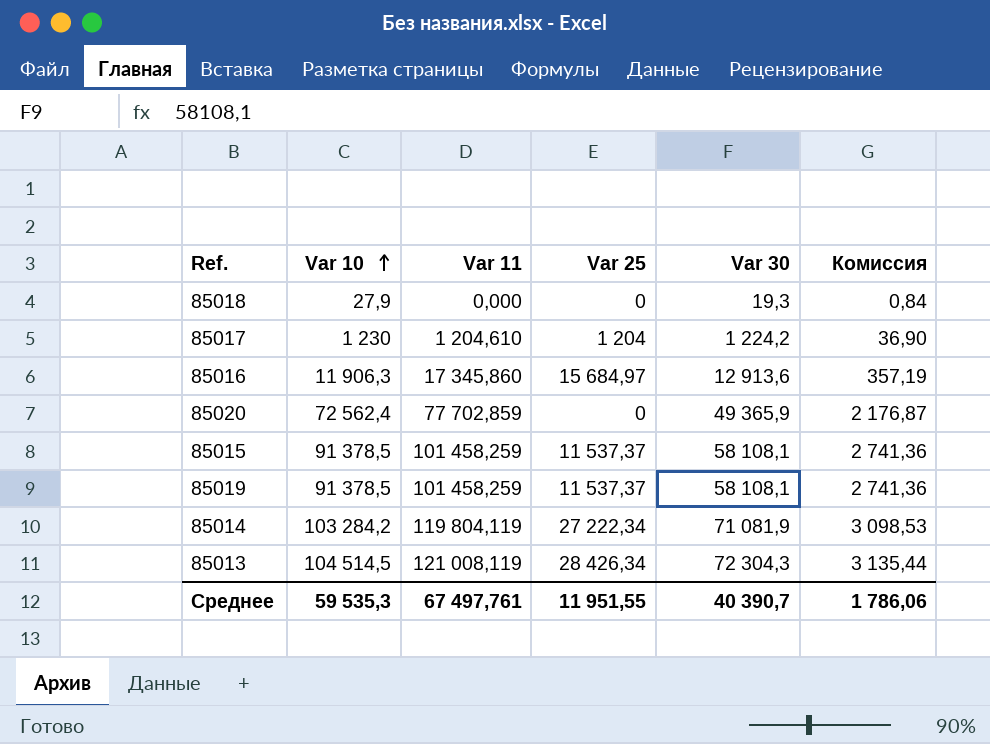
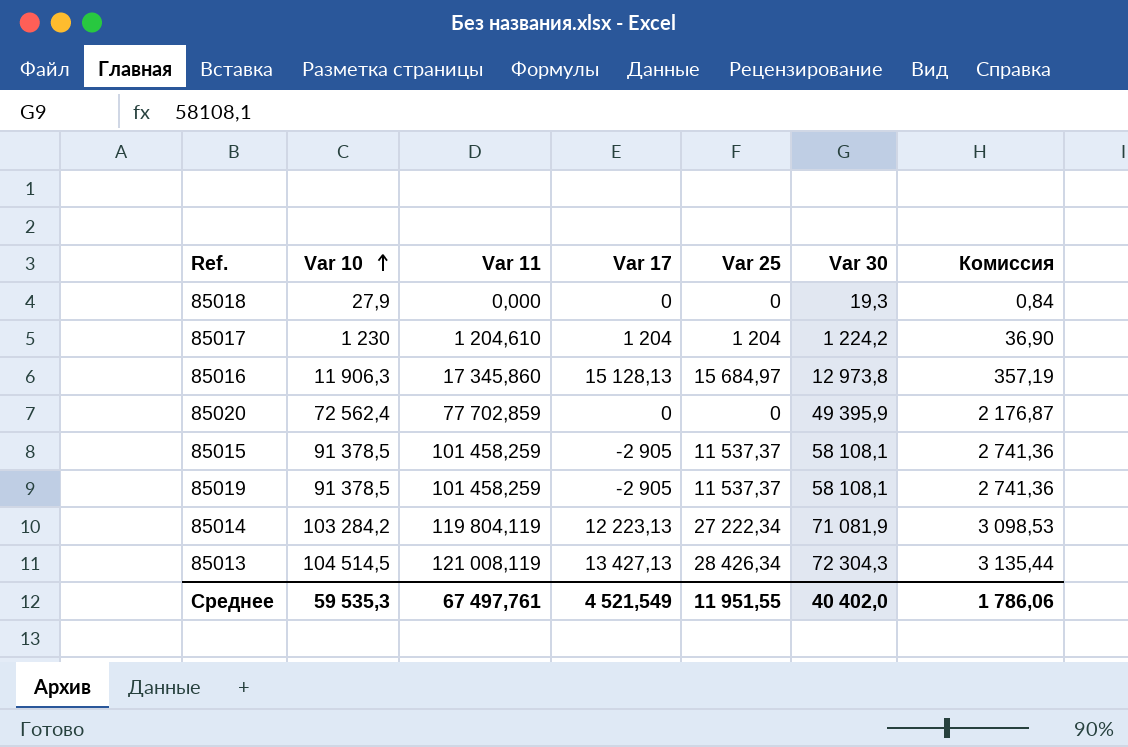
column Var 17 | position: none -> 4
85016 | Var 30: 12 913,6 -> 12 973,8
85020 | Var 30: 49 365,9 -> 49 395,9
Среднее | Var 30: 40 390,7 -> 40 402,0

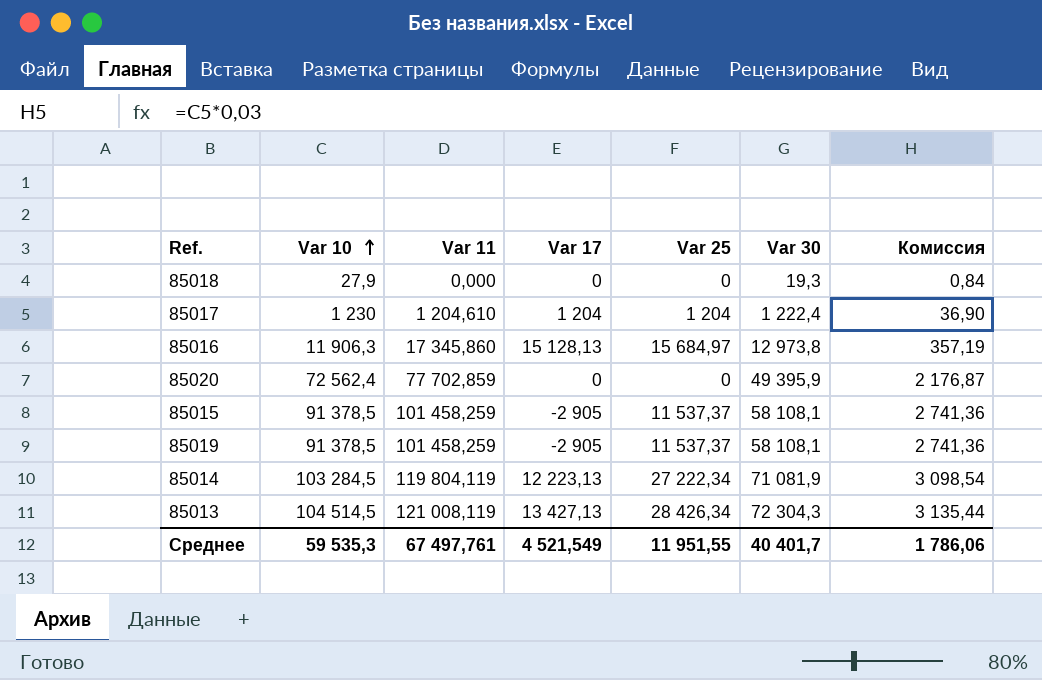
85017 | Var 30: 1 224,2 -> 1 222,4
85014 | Var 10: 103 284,2 -> 103 284,5
85014 | Комиссия: 3 098,53 -> 3 098,54
Среднее | Var 30: 40 402,0 -> 40 401,7

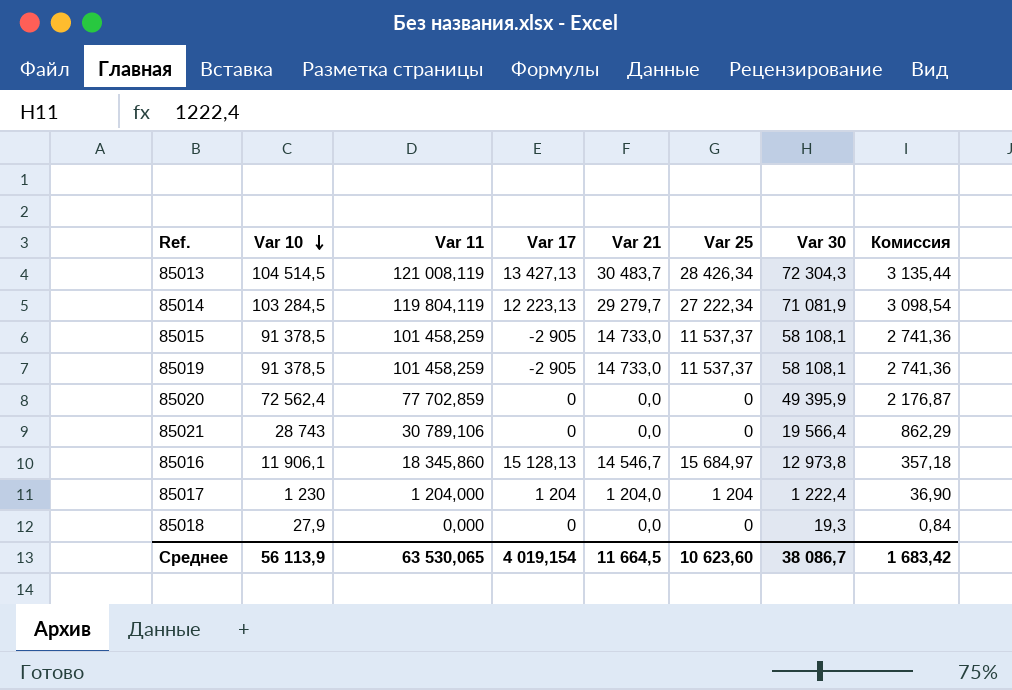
row order: Var 10 ascending -> Var 10 descending
column Var 21 | position: none -> 5
row 85021: none -> 28 743 | 30 789,106 | 0 | 0,0 | 0 | 19 566,4 | 862,29
85016 | Var 10: 11 906,3 -> 11 906,1
85016 | Var 11: 17 345,860 -> 18 345,860
85016 | Комиссия: 357,19 -> 357,18
85017 | Var 11: 1 204,610 -> 1 204,000
Среднее | Var 10: 59 535,3 -> 56 113,9
Среднее | Var 11: 67 497,761 -> 63 530,065
Среднее | Var 17: 4 521,549 -> 4 019,154
Среднее | Var 25: 11 951,55 -> 10 623,60
Среднее | Var 30: 40 401,7 -> 38 086,7
Среднее | Комиссия: 1 786,06 -> 1 683,42

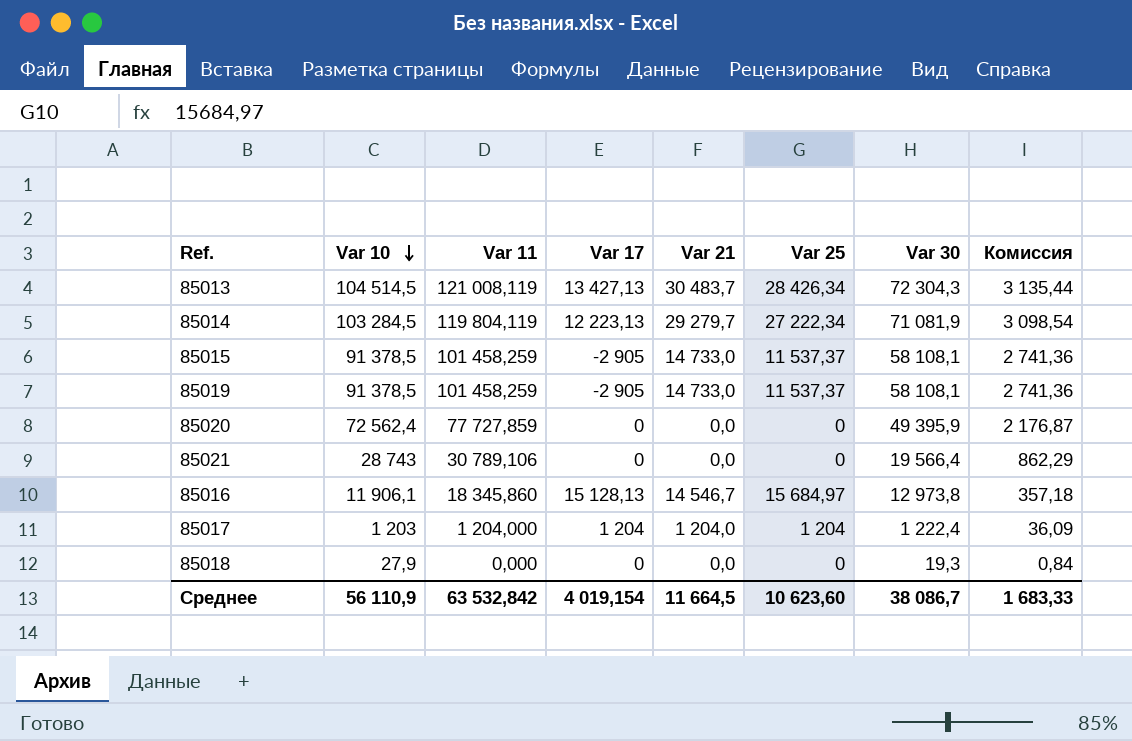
85020 | Var 11: 77 702,859 -> 77 727,859
85017 | Var 10: 1 230 -> 1 203
85017 | Комиссия: 36,90 -> 36,09
Среднее | Var 10: 56 113,9 -> 56 110,9
Среднее | Var 11: 63 530,065 -> 63 532,842
Среднее | Комиссия: 1 683,42 -> 1 683,33

